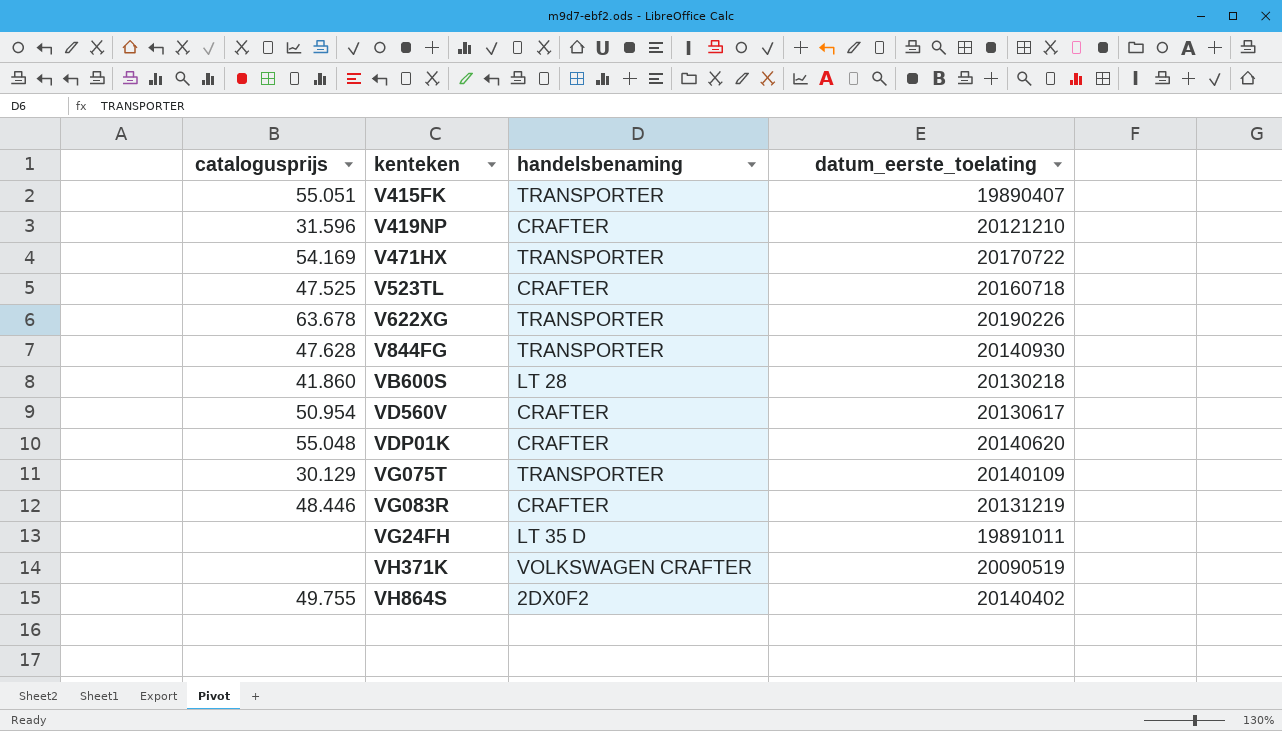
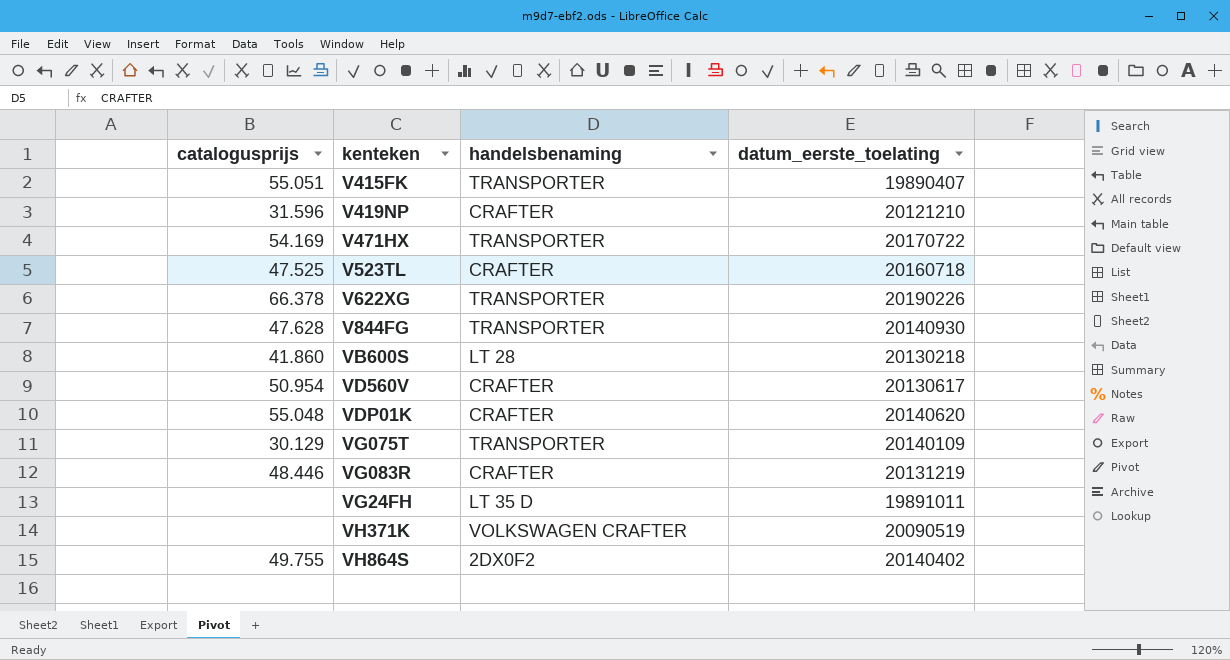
V622XG | catalogusprijs: 63.678 -> 66.378

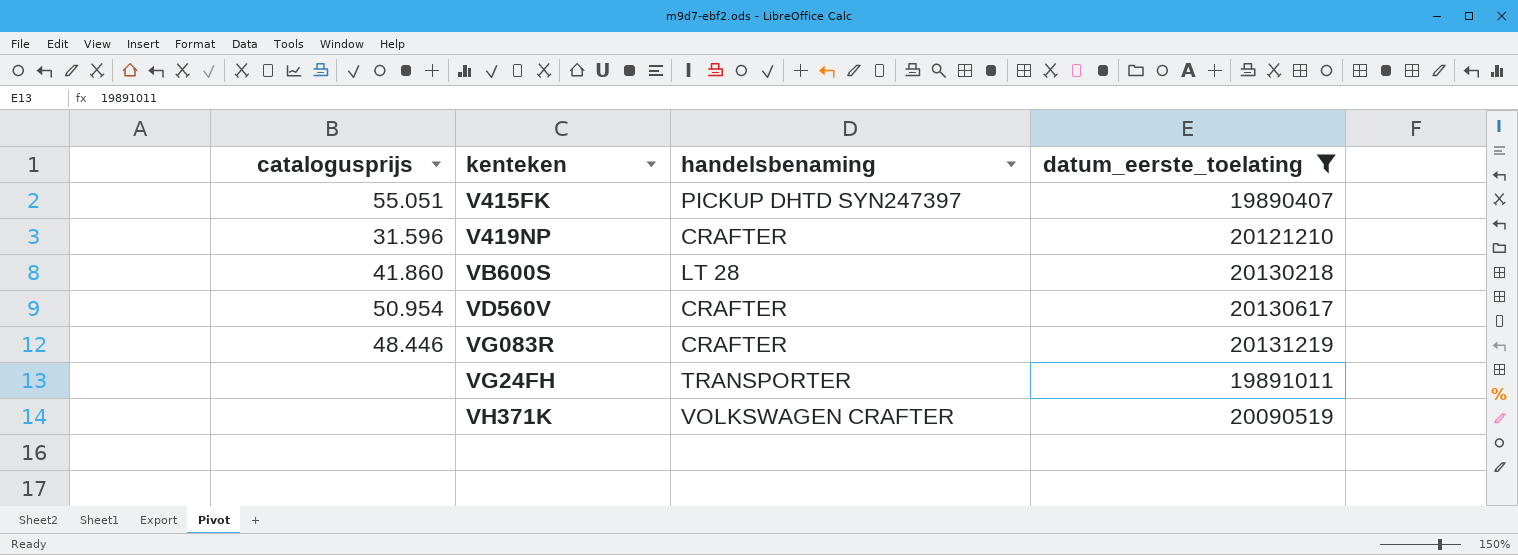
filter: none -> datum_eerste_toelating <= 20131219
V415FK | handelsbenaming: TRANSPORTER -> PICKUP DHTD SYN247397
VG24FH | handelsbenaming: LT 35 D -> TRANSPORTER

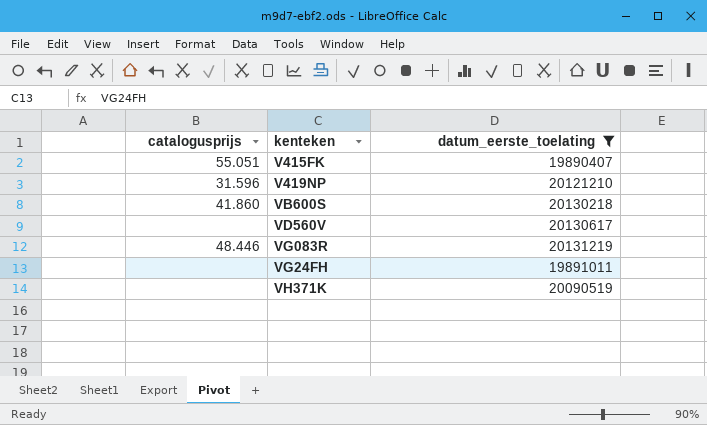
column handelsbenaming | position: 3 -> none
VD560V | catalogusprijs: 50.954 -> none

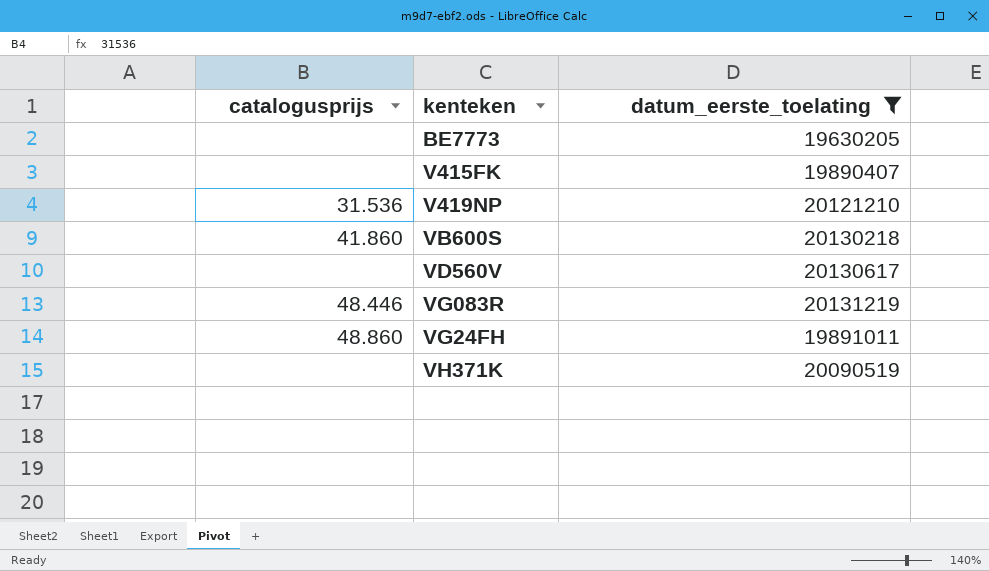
row BE7773: none -> none | 19630205
V415FK | catalogusprijs: 55.051 -> none
V419NP | catalogusprijs: 31.596 -> 31.536
VG24FH | catalogusprijs: none -> 48.860

